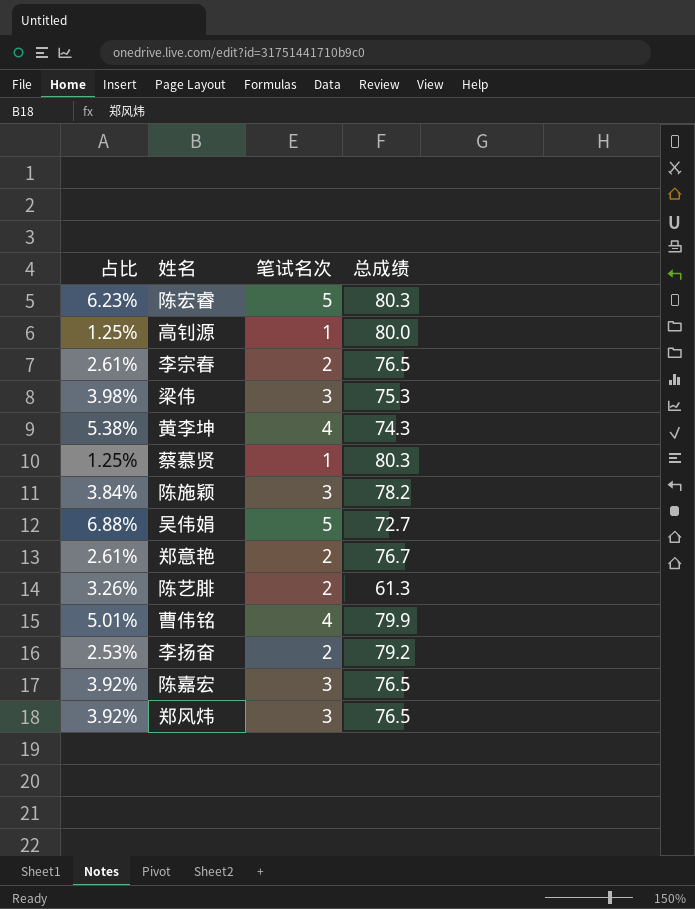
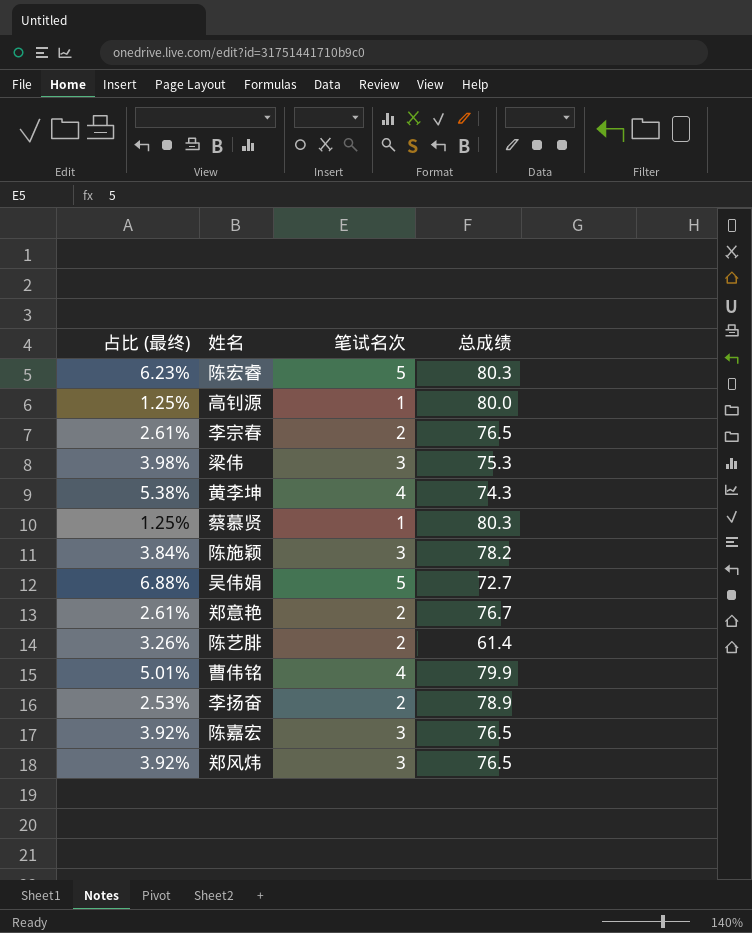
column name: 占比 -> 占比 (最终)
陈艺腓 | 总成绩: 61.3 -> 61.4
李扬奋 | 总成绩: 79.2 -> 78.9

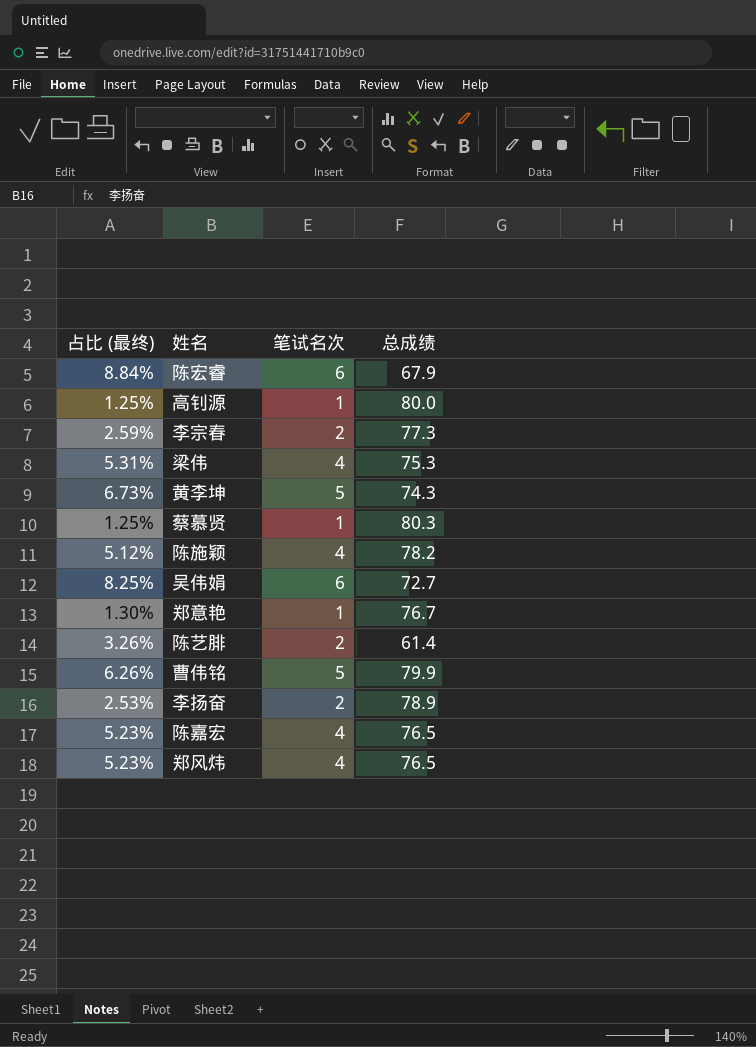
陈宏睿 | 占比 (最终): 6.23% -> 8.84%
陈宏睿 | 笔试名次: 5 -> 6
陈宏睿 | 总成绩: 80.3 -> 67.9
李宗春 | 占比 (最终): 2.61% -> 2.59%
李宗春 | 总成绩: 76.5 -> 77.3
梁伟 | 占比 (最终): 3.98% -> 5.31%
梁伟 | 笔试名次: 3 -> 4
黄李坤 | 占比 (最终): 5.38% -> 6.73%
黄李坤 | 笔试名次: 4 -> 5
陈施颖 | 占比 (最终): 3.84% -> 5.12%
陈施颖 | 笔试名次: 3 -> 4
吴伟娟 | 占比 (最终): 6.88% -> 8.25%
吴伟娟 | 笔试名次: 5 -> 6
郑意艳 | 占比 (最终): 2.61% -> 1.30%
郑意艳 | 笔试名次: 2 -> 1
曹伟铭 | 占比 (最终): 5.01% -> 6.26%
曹伟铭 | 笔试名次: 4 -> 5
陈嘉宏 | 占比 (最终): 3.92% -> 5.23%
陈嘉宏 | 笔试名次: 3 -> 4
郑风炜 | 占比 (最终): 3.92% -> 5.23%
郑风炜 | 笔试名次: 3 -> 4

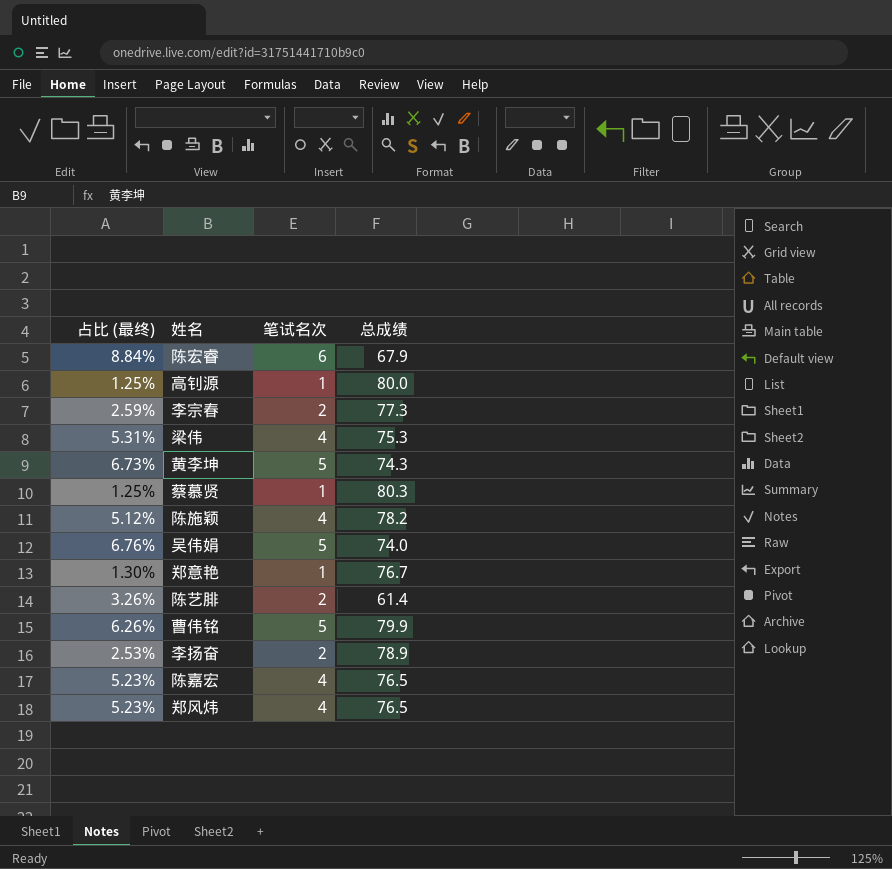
吴伟娟 | 占比 (最终): 8.25% -> 6.76%
吴伟娟 | 笔试名次: 6 -> 5
吴伟娟 | 总成绩: 72.7 -> 74.0

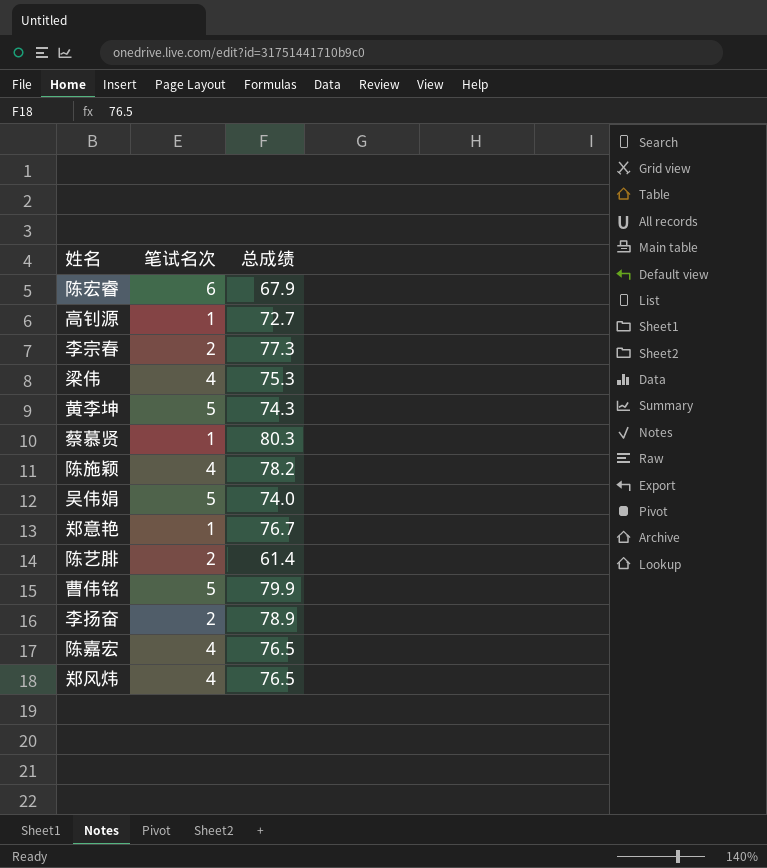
column 占比 (最终) | formula: [笔试名次] / [总成绩] -> none
高钊源 | 总成绩: 80.0 -> 72.7

